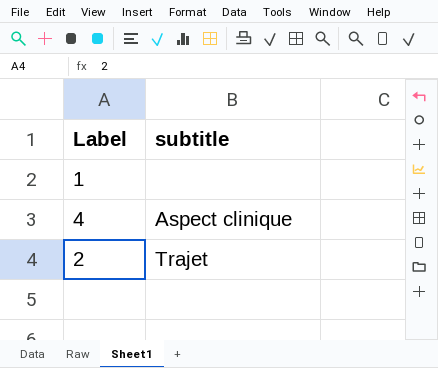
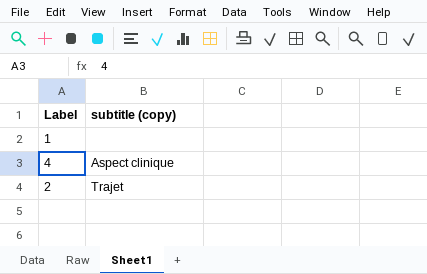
column name: subtitle -> subtitle (copy)

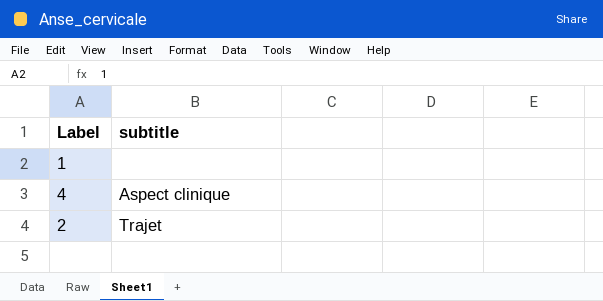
column name: subtitle (copy) -> subtitle

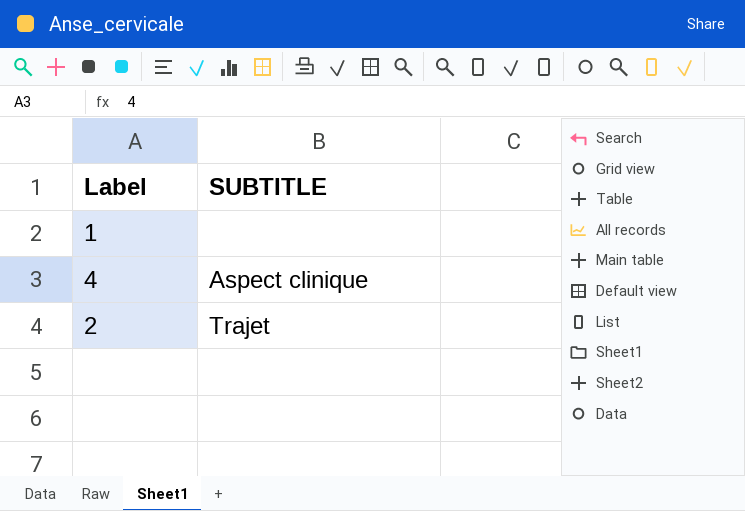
column name: subtitle -> SUBTITLE

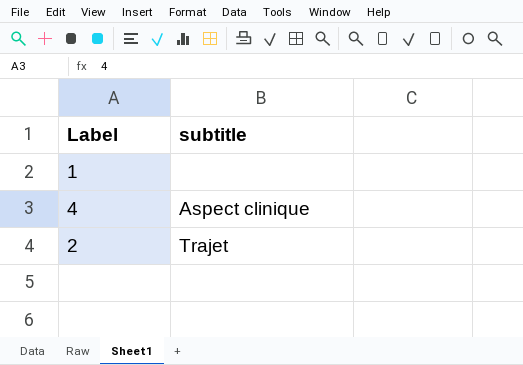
column name: SUBTITLE -> subtitle

